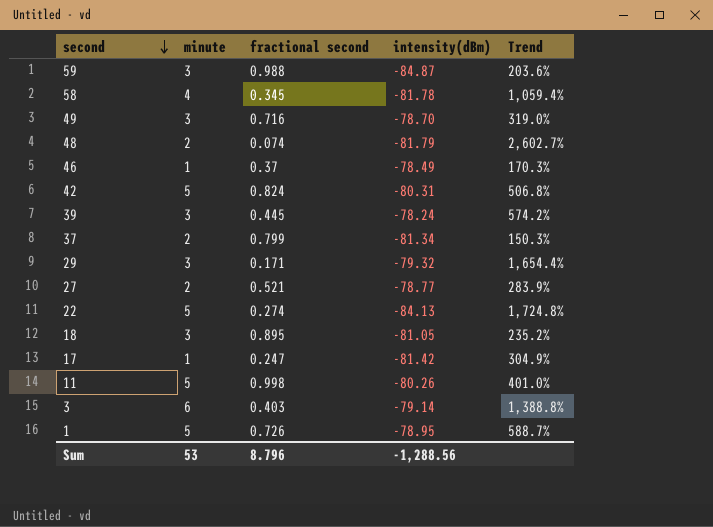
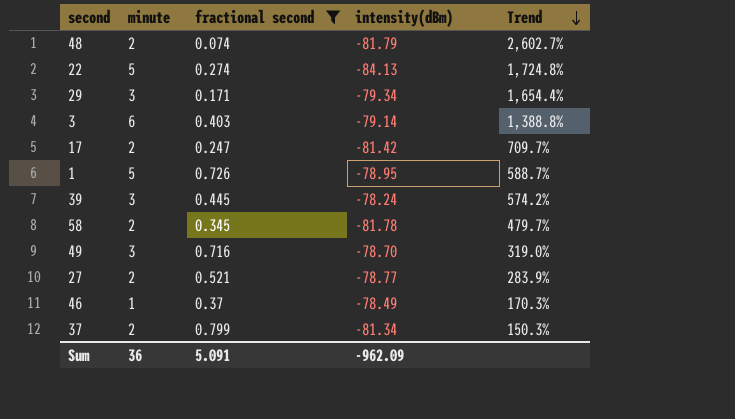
filter: none -> fractional second <= 0.799
row order: second descending -> Trend descending
29 | intensity(dBm): -79.32 -> -79.34
17 | minute: 1 -> 2
17 | Trend: 304.9% -> 709.7%
58 | minute: 4 -> 2
58 | Trend: 1,059.4% -> 479.7%
Sum | minute: 53 -> 36
Sum | fractional second: 8.796 -> 5.091
Sum | intensity(dBm): -1,288.56 -> -962.09

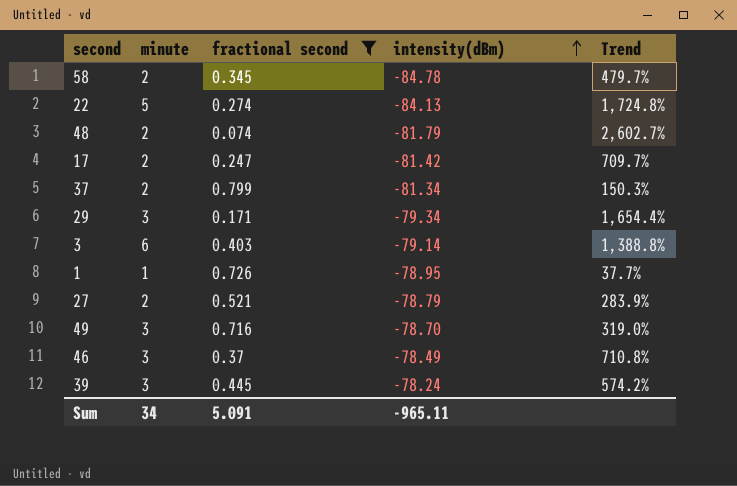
row order: Trend descending -> intensity(dBm) ascending
58 | intensity(dBm): -81.78 -> -84.78
1 | minute: 5 -> 1
1 | Trend: 588.7% -> 37.7%
27 | intensity(dBm): -78.77 -> -78.79
46 | minute: 1 -> 3
46 | Trend: 170.3% -> 710.8%
Sum | minute: 36 -> 34
Sum | intensity(dBm): -962.09 -> -965.11

